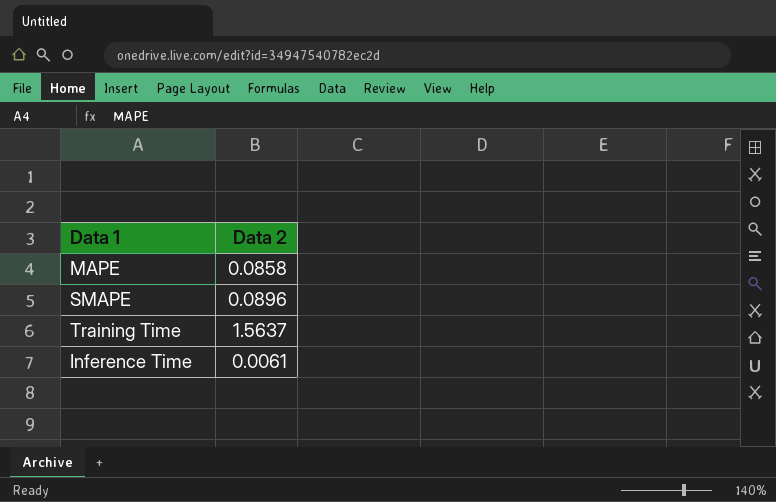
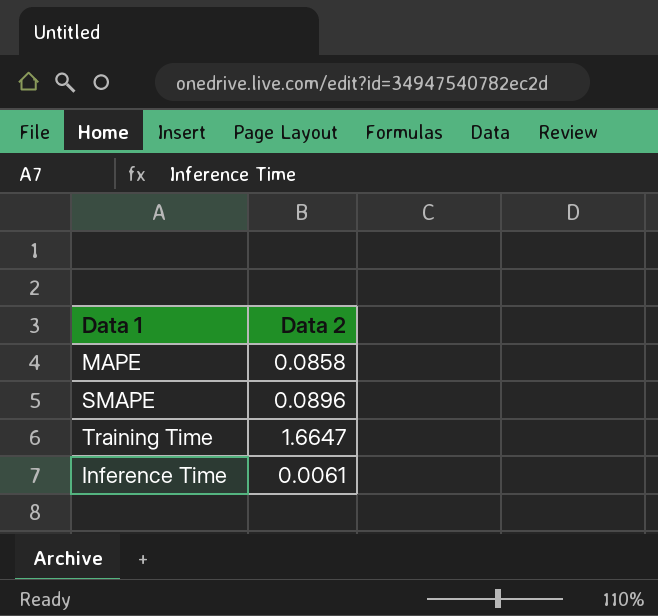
Training Time | Data 2: 1.5637 -> 1.6647

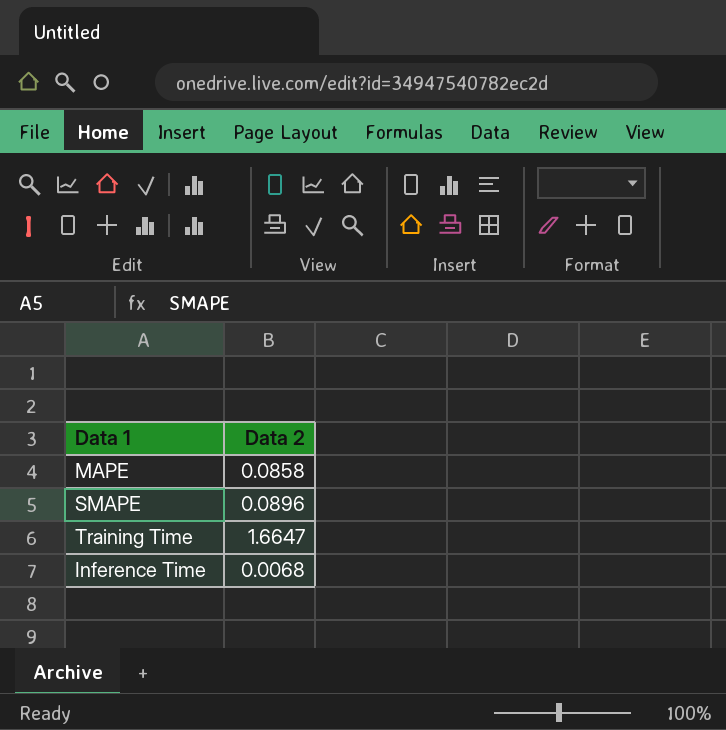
Inference Time | Data 2: 0.0061 -> 0.0068

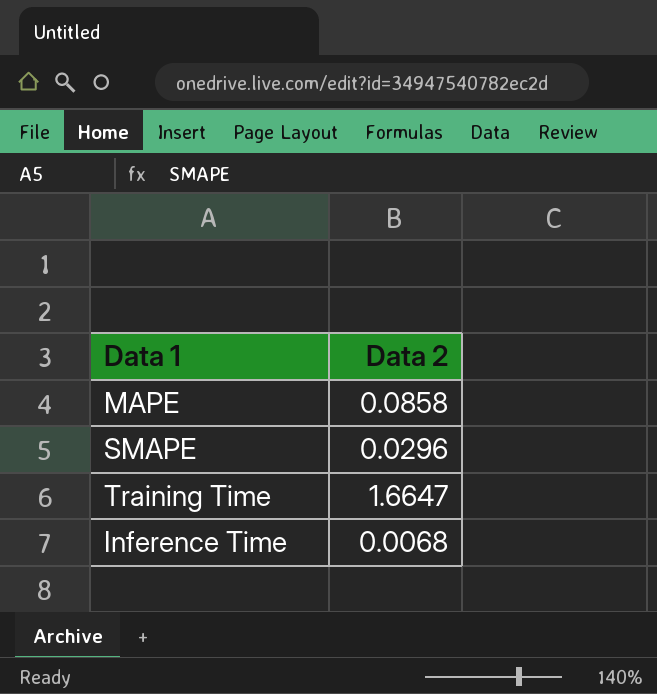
SMAPE | Data 2: 0.0896 -> 0.0296

